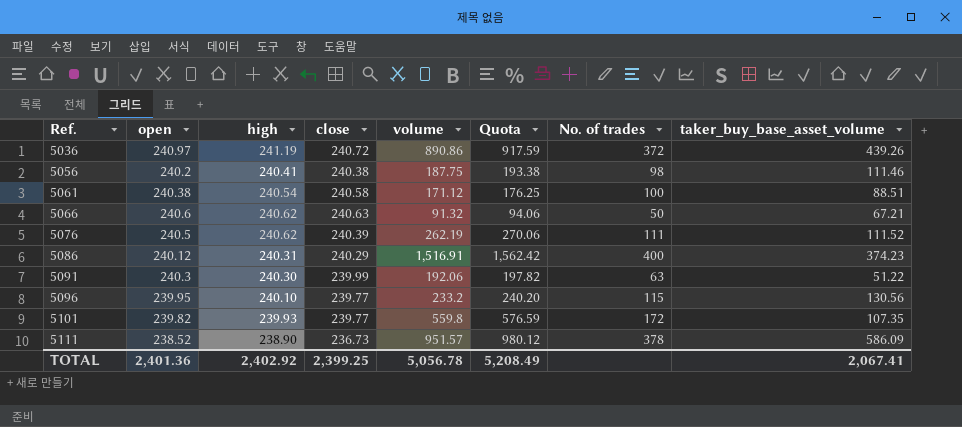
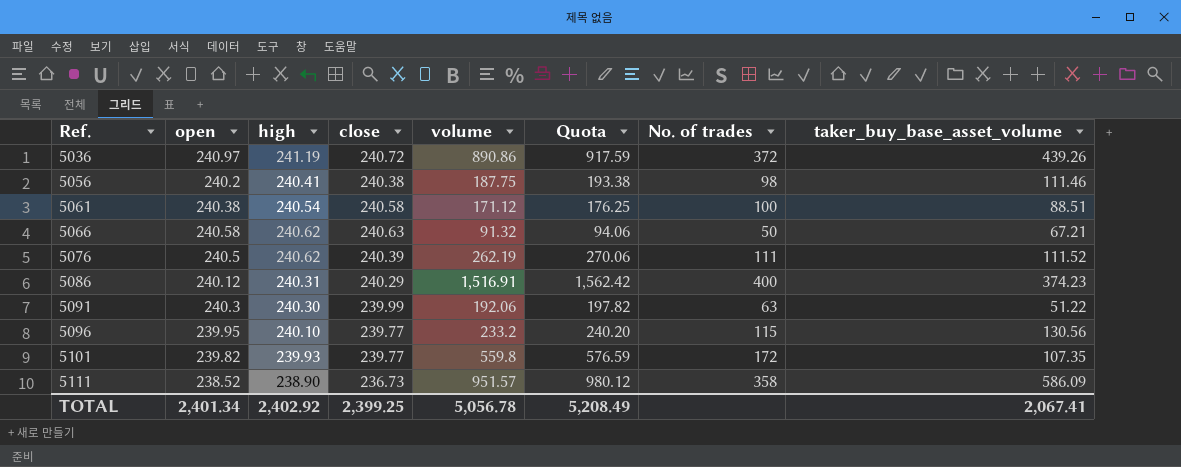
5066 | open: 240.6 -> 240.58
5111 | No. of trades: 378 -> 358
TOTAL | open: 2,401.36 -> 2,401.34

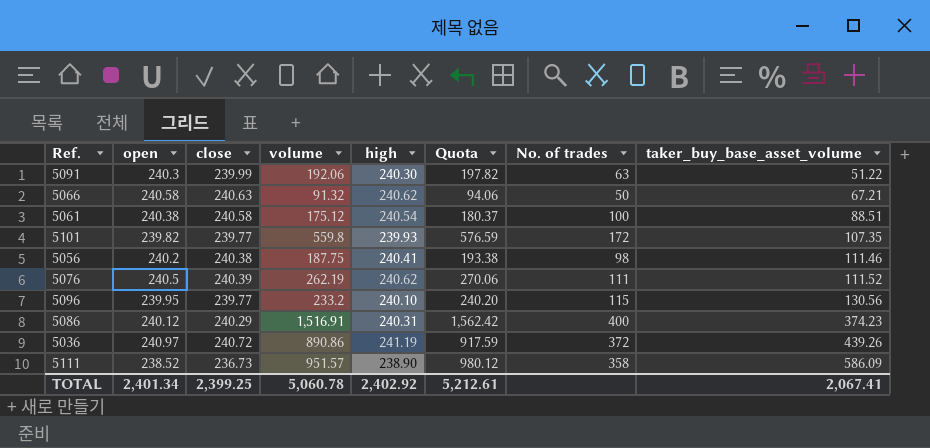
row order: Ref. ascending -> taker_buy_base_asset_volume ascending
column high | position: 3 -> 5
5061 | volume: 171.12 -> 175.12
5061 | Quota: 176.25 -> 180.37
TOTAL | volume: 5,056.78 -> 5,060.78
TOTAL | Quota: 5,208.49 -> 5,212.61

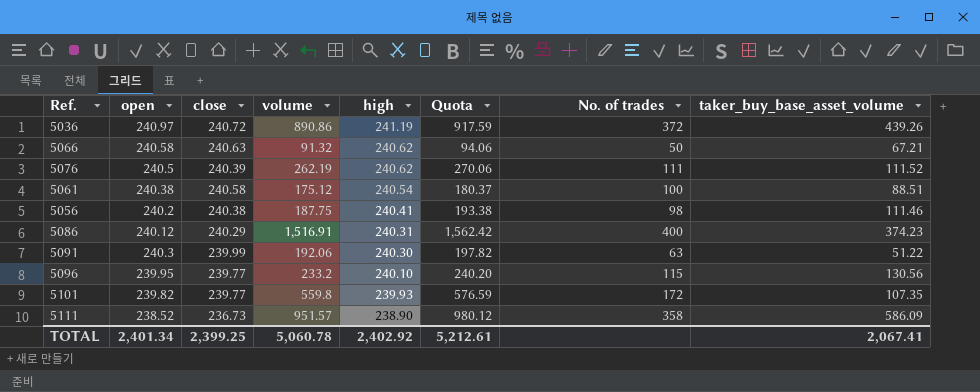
row order: taker_buy_base_asset_volume ascending -> high descending

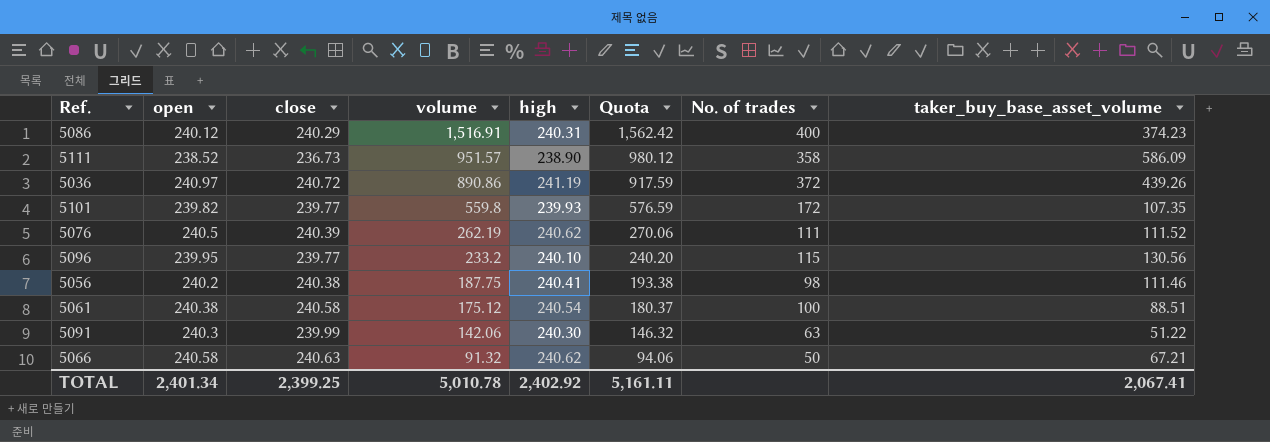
row order: high descending -> volume descending
5091 | volume: 192.06 -> 142.06
5091 | Quota: 197.82 -> 146.32
TOTAL | volume: 5,060.78 -> 5,010.78
TOTAL | Quota: 5,212.61 -> 5,161.11

